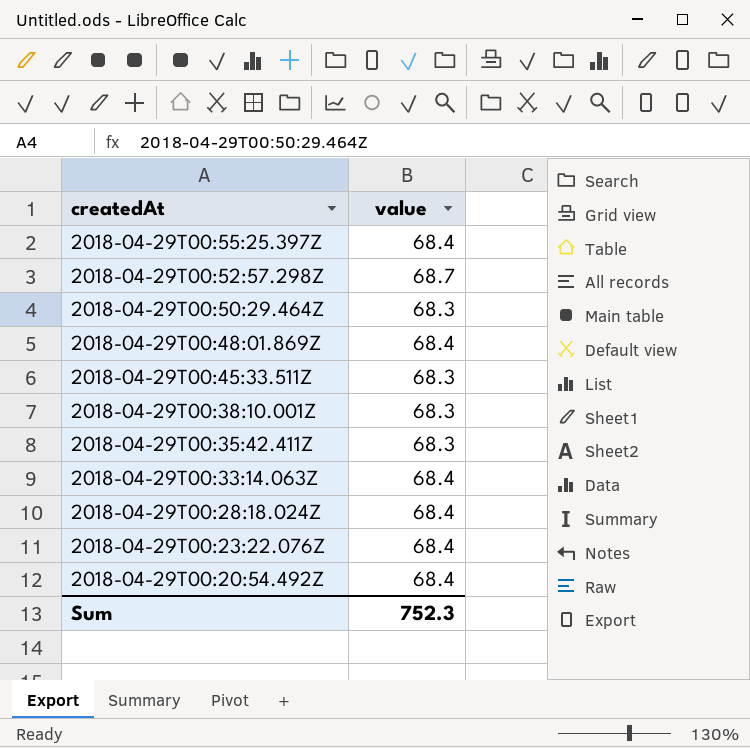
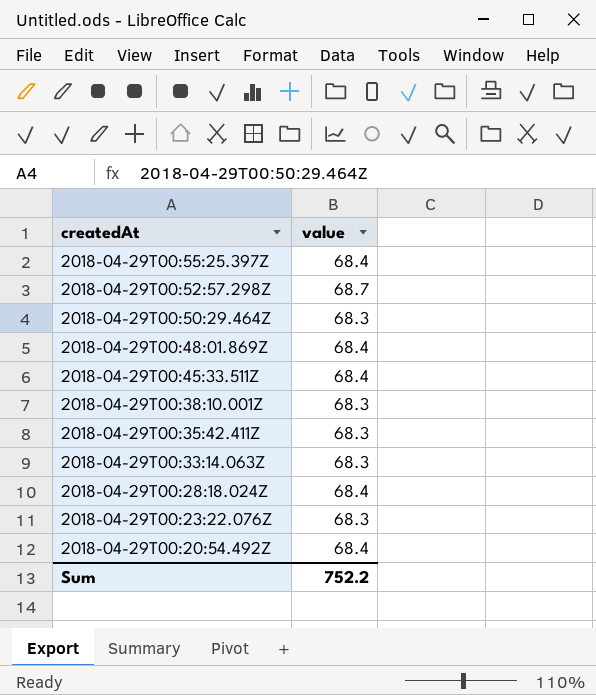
2018-04-29T00:45:33.511Z | value: 68.3 -> 68.4
2018-04-29T00:33:14.063Z | value: 68.4 -> 68.3
2018-04-29T00:23:22.076Z | value: 68.4 -> 68.3
Sum | value: 752.3 -> 752.2

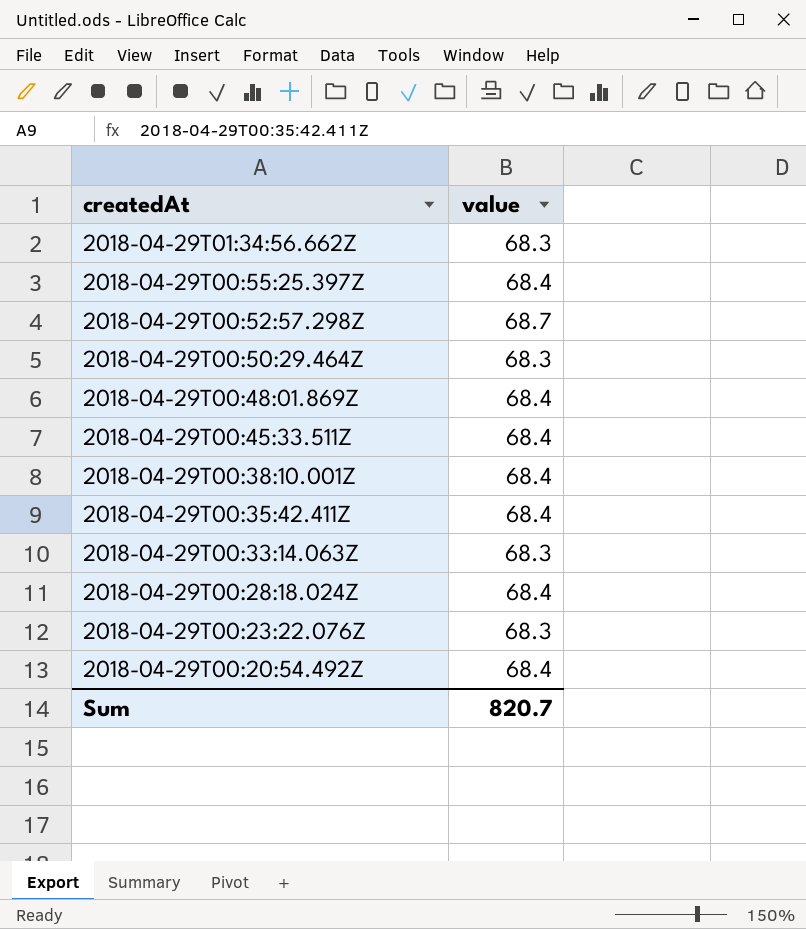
row 2018-04-29T01:34:56.662Z: none -> 68.3
2018-04-29T00:38:10.001Z | value: 68.3 -> 68.4
2018-04-29T00:35:42.411Z | value: 68.3 -> 68.4
Sum | value: 752.2 -> 820.7

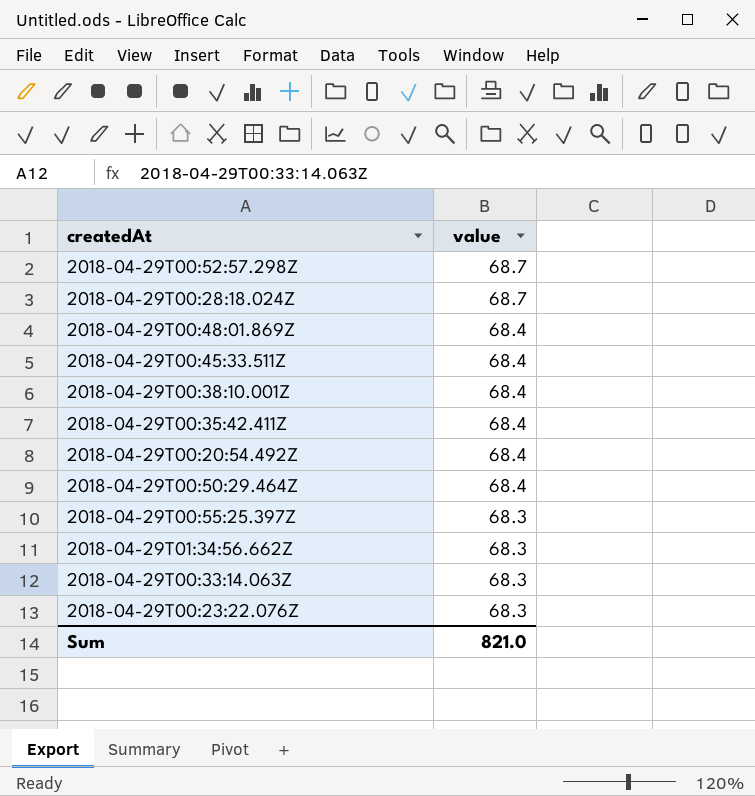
row order: createdAt descending -> value descending
2018-04-29T00:28:18.024Z | value: 68.4 -> 68.7
2018-04-29T00:50:29.464Z | value: 68.3 -> 68.4
2018-04-29T00:55:25.397Z | value: 68.4 -> 68.3
Sum | value: 820.7 -> 821.0

